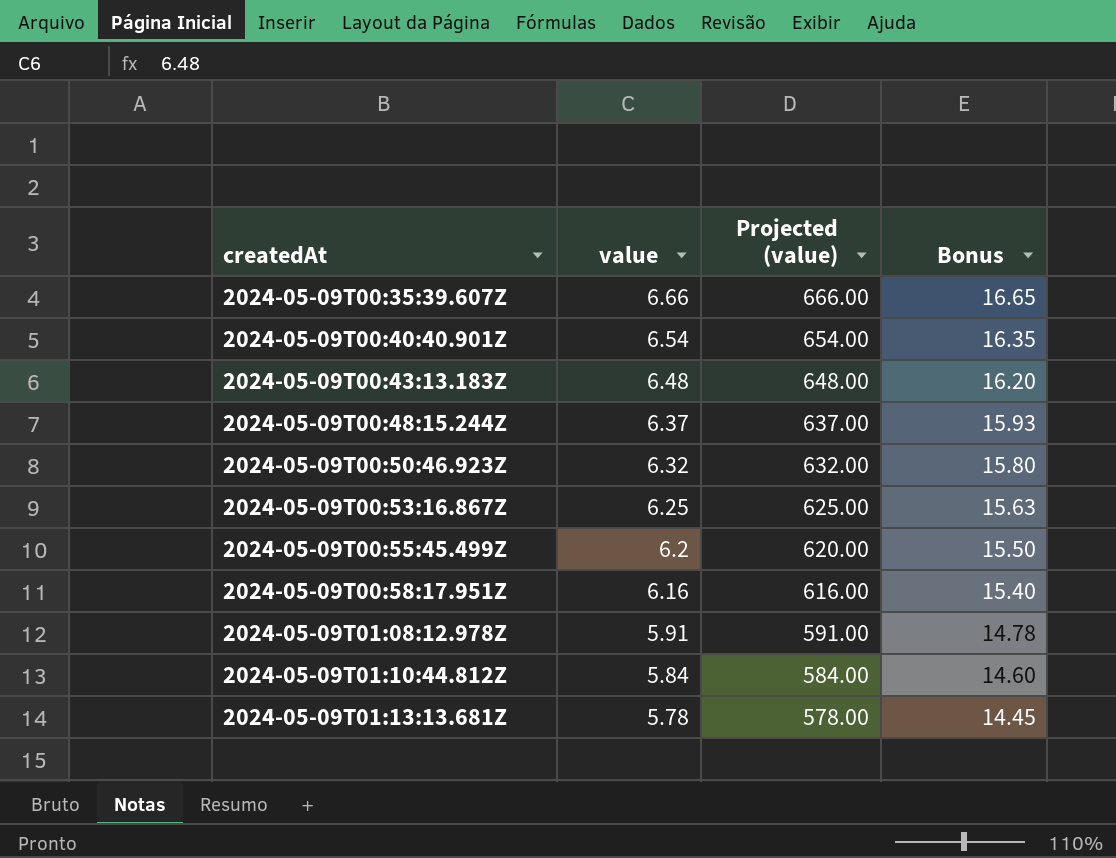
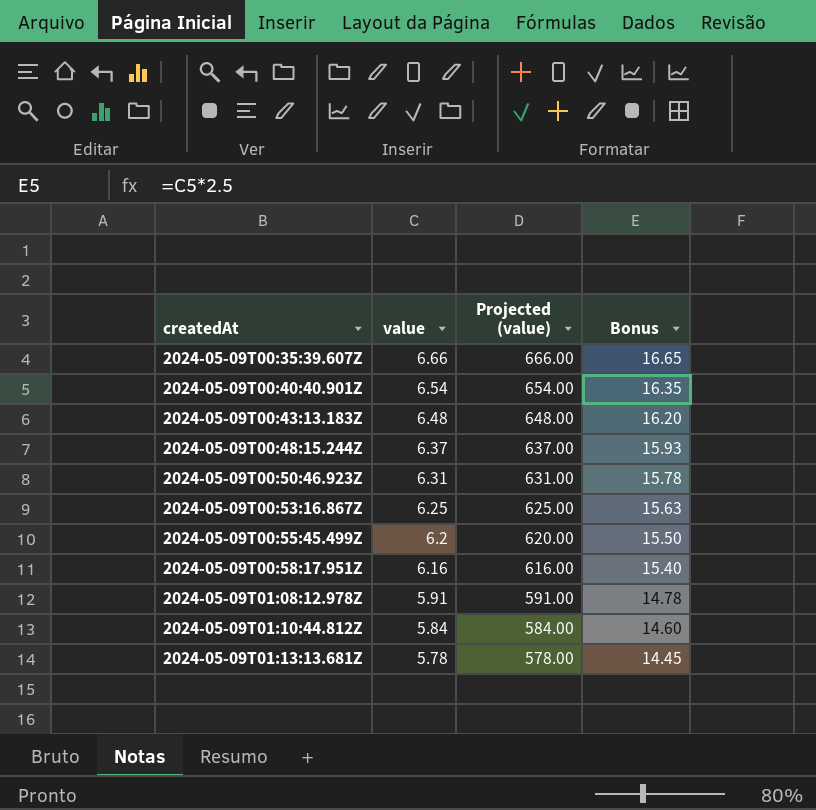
2024-05-09T00:50:46.923Z | value: 6.32 -> 6.31
2024-05-09T00:50:46.923Z | Projected (value): 632.00 -> 631.00
2024-05-09T00:50:46.923Z | Bonus: 15.80 -> 15.78

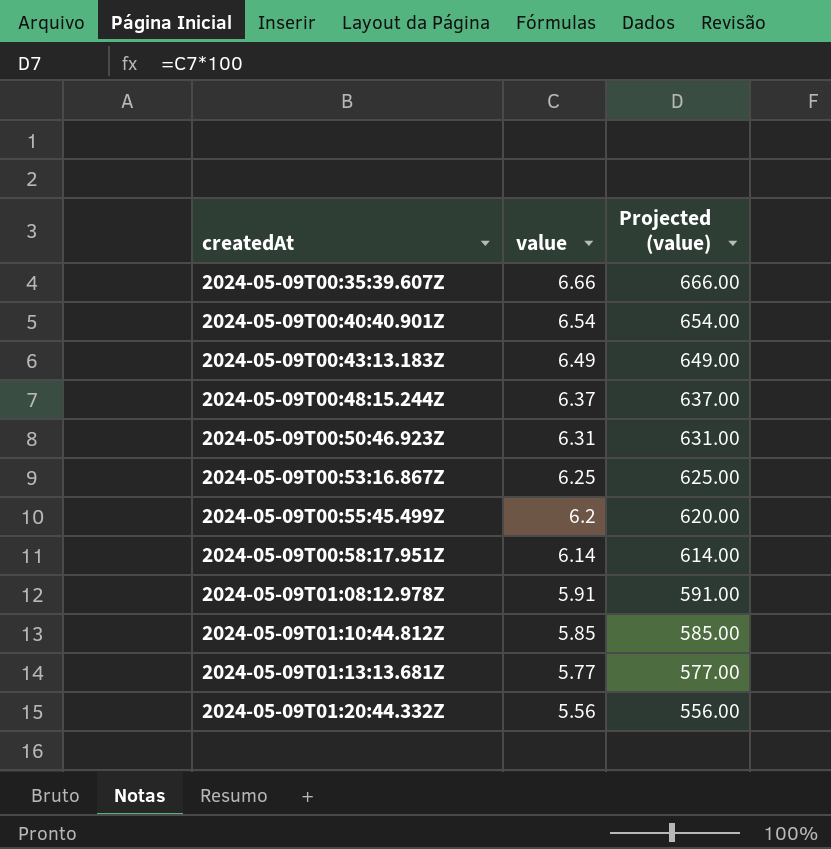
column Bonus | formula: [value] * 2.5 -> none
2024-05-09T00:43:13.183Z | value: 6.48 -> 6.49
2024-05-09T00:43:13.183Z | Projected (value): 648.00 -> 649.00
2024-05-09T00:58:17.951Z | value: 6.16 -> 6.14
2024-05-09T00:58:17.951Z | Projected (value): 616.00 -> 614.00
2024-05-09T01:10:44.812Z | value: 5.84 -> 5.85
2024-05-09T01:10:44.812Z | Projected (value): 584.00 -> 585.00
2024-05-09T01:13:13.681Z | value: 5.78 -> 5.77
2024-05-09T01:13:13.681Z | Projected (value): 578.00 -> 577.00
row 2024-05-09T01:20:44.332Z: none -> 5.56 | 556.00

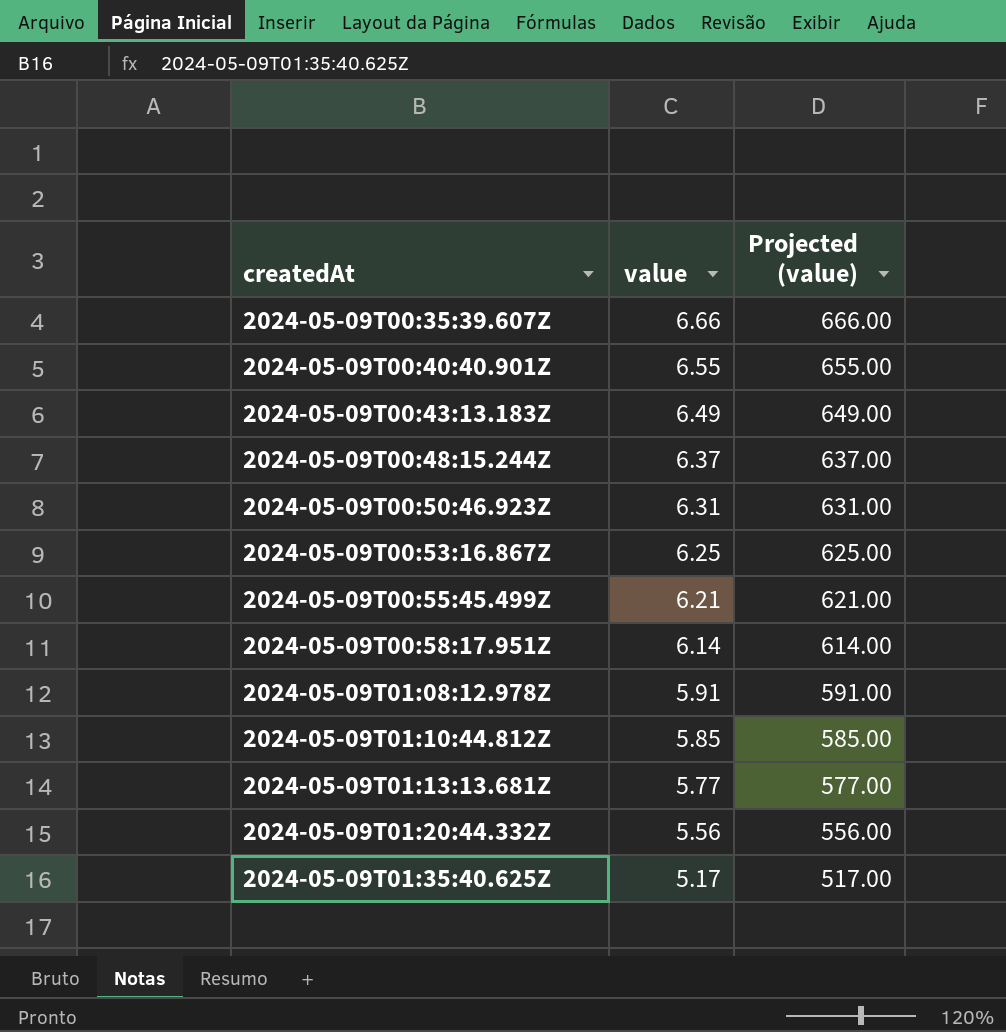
2024-05-09T00:40:40.901Z | value: 6.54 -> 6.55
2024-05-09T00:40:40.901Z | Projected (value): 654.00 -> 655.00
2024-05-09T00:55:45.499Z | value: 6.2 -> 6.21
2024-05-09T00:55:45.499Z | Projected (value): 620.00 -> 621.00
row 2024-05-09T01:35:40.625Z: none -> 5.17 | 517.00

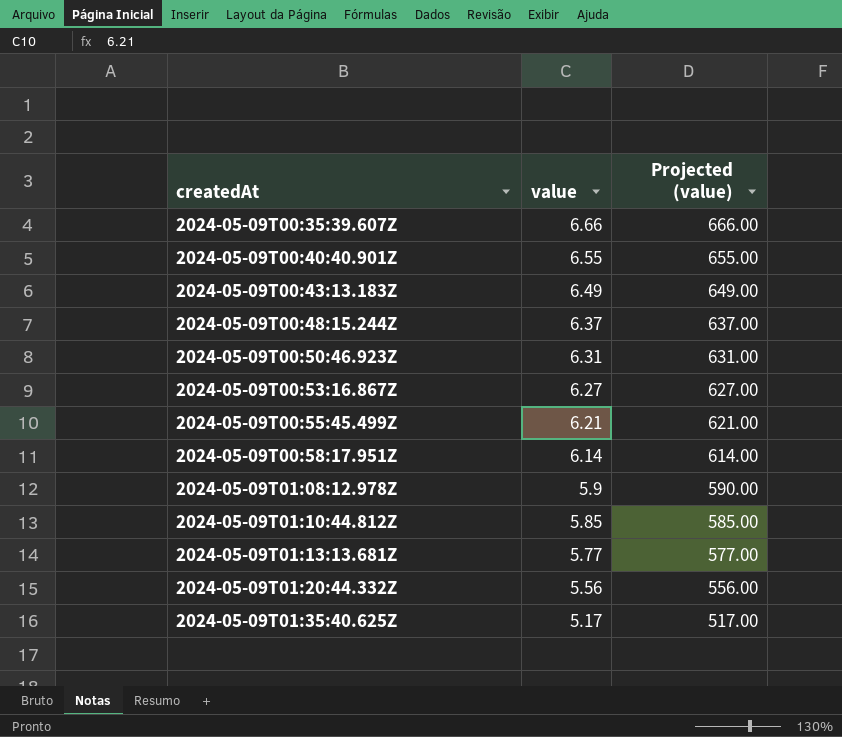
2024-05-09T00:53:16.867Z | value: 6.25 -> 6.27
2024-05-09T00:53:16.867Z | Projected (value): 625.00 -> 627.00
2024-05-09T01:08:12.978Z | value: 5.91 -> 5.9
2024-05-09T01:08:12.978Z | Projected (value): 591.00 -> 590.00

